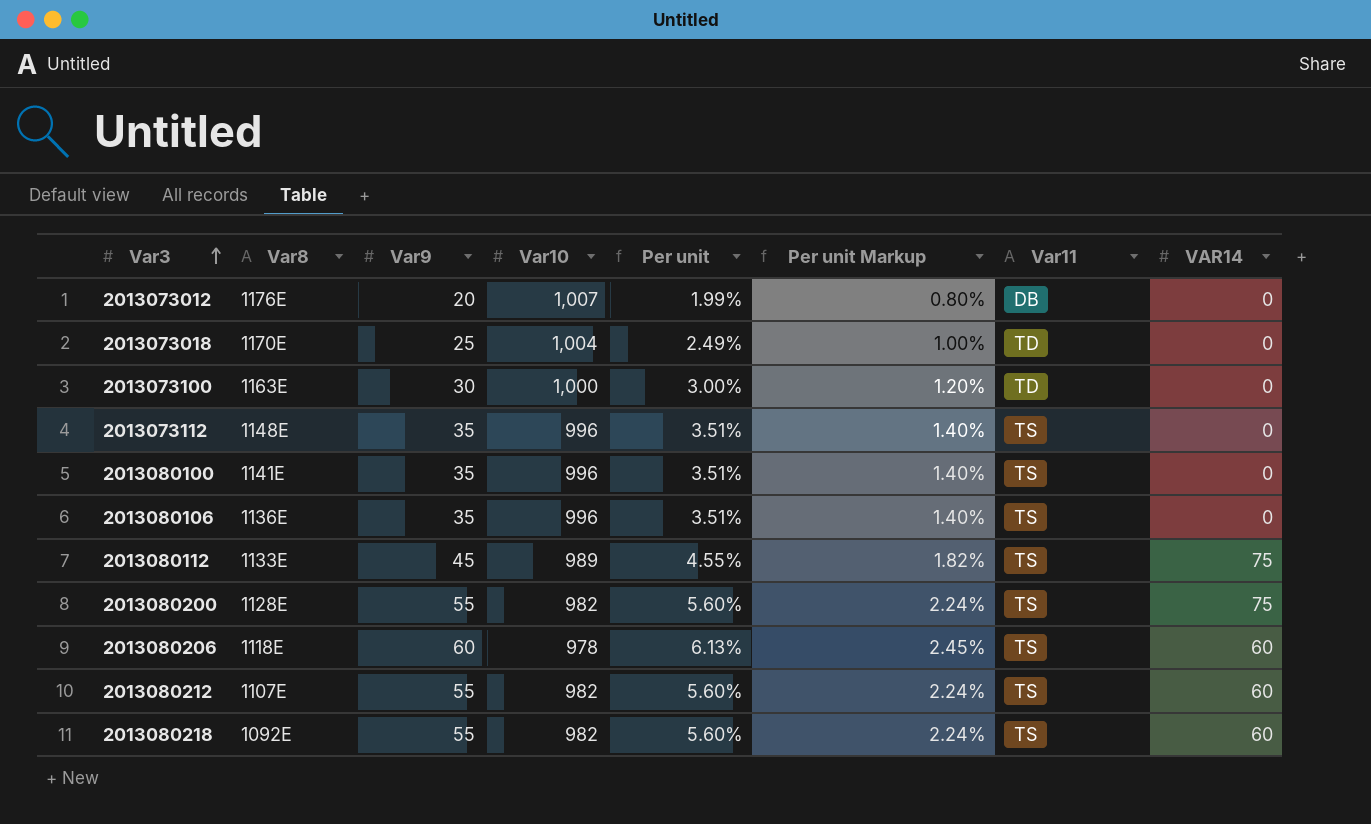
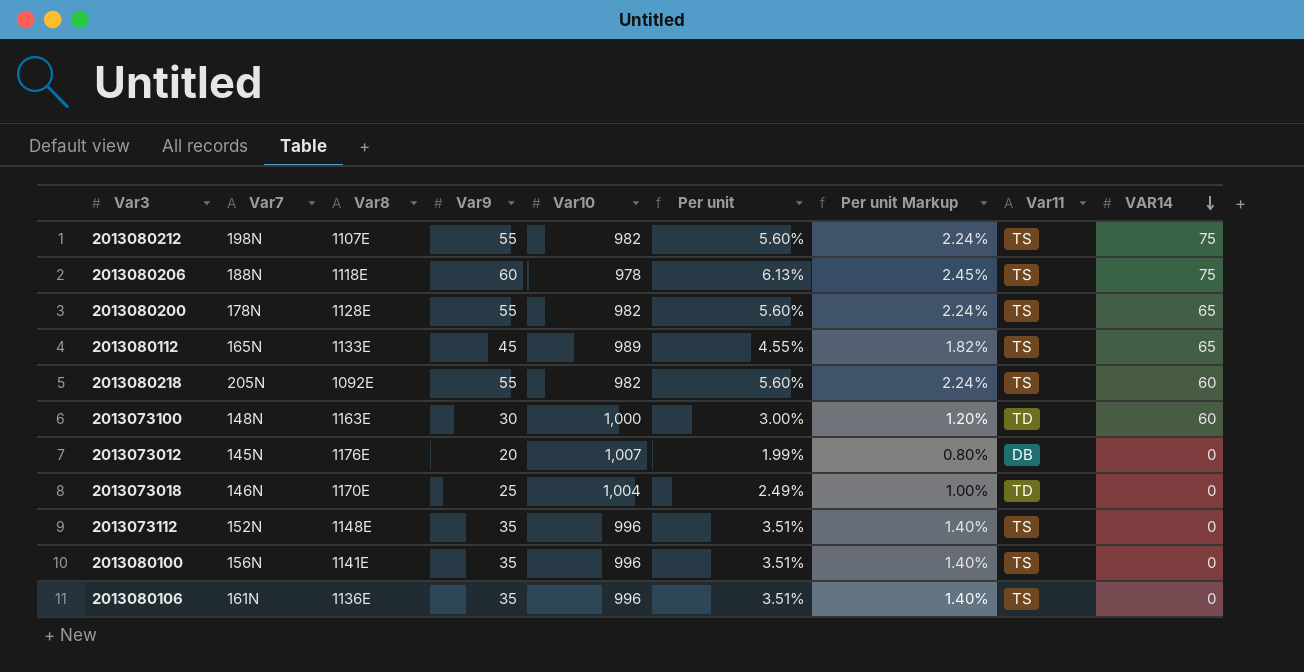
row order: Var3 ascending -> VAR14 descending
column Var7 | position: none -> 2
2013080212 | VAR14: 60 -> 75
2013080206 | VAR14: 60 -> 75
2013080200 | VAR14: 75 -> 65
2013080112 | VAR14: 75 -> 65
2013073100 | VAR14: 0 -> 60

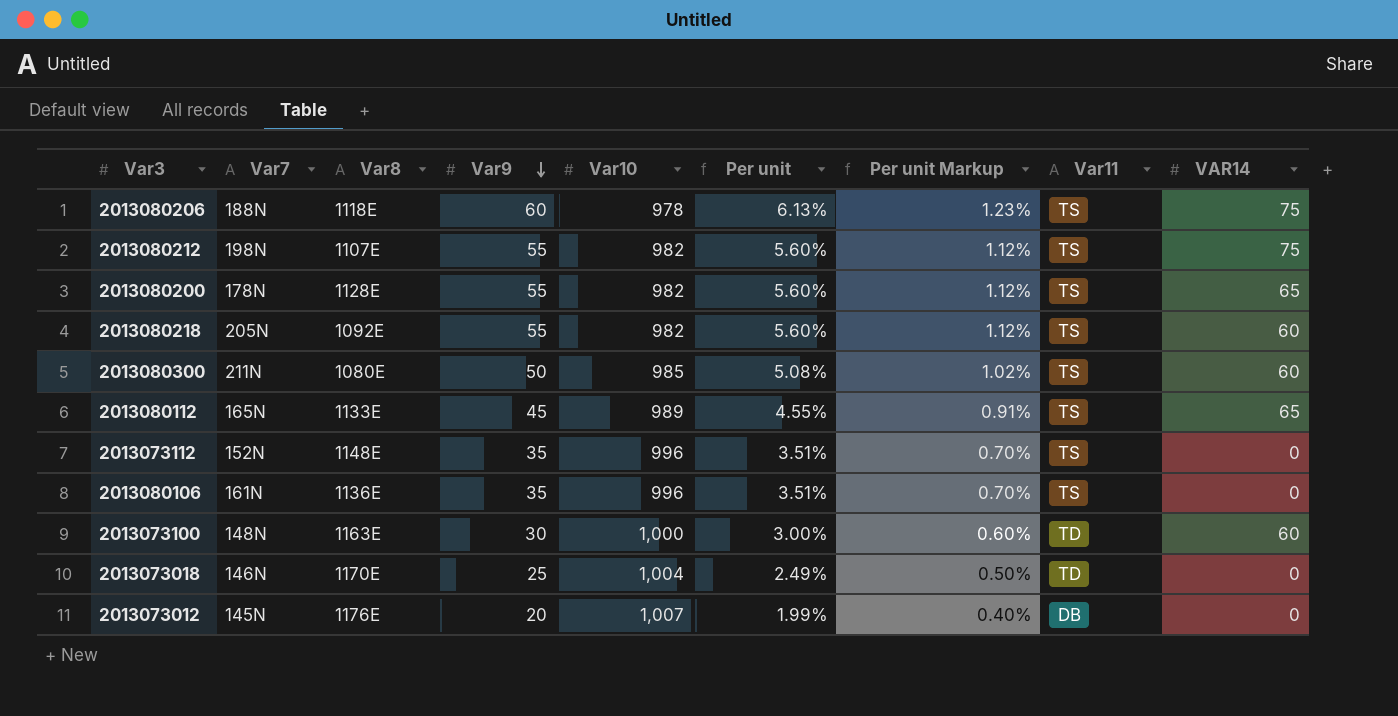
row order: VAR14 descending -> Var9 descending
column Per unit Markup | formula: [Per unit] * 0.4 -> [Per unit] * 0.2
row 2013080100: 156N | 1141E | 35 | 996 | 3.51% | 1.40% | TS | 0 -> none
row 2013080300: none -> 211N | 1080E | 50 | 985 | 5.08% | 1.02% | TS | 60

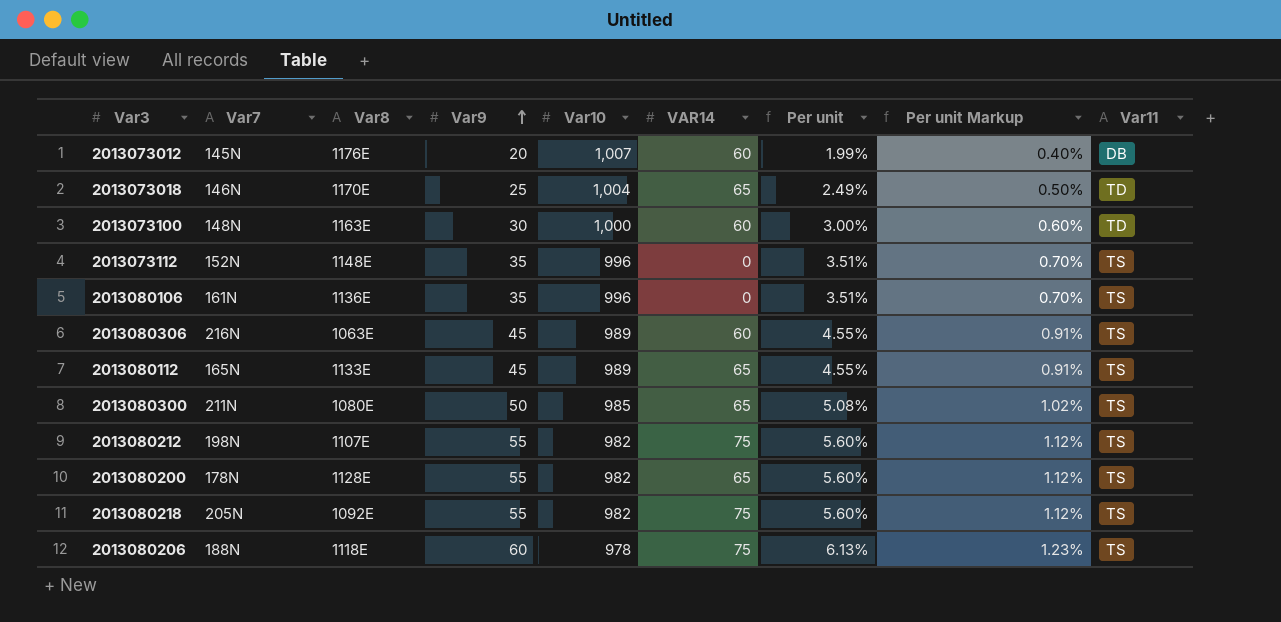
row order: Var9 descending -> Var9 ascending
column VAR14 | position: 9 -> 6
2013073012 | VAR14: 0 -> 60
2013073018 | VAR14: 0 -> 65
row 2013080306: none -> 216N | 1063E | 45 | 989 | 60 | 4.55% | 0.91% | TS
2013080300 | VAR14: 60 -> 65
2013080218 | VAR14: 60 -> 75

